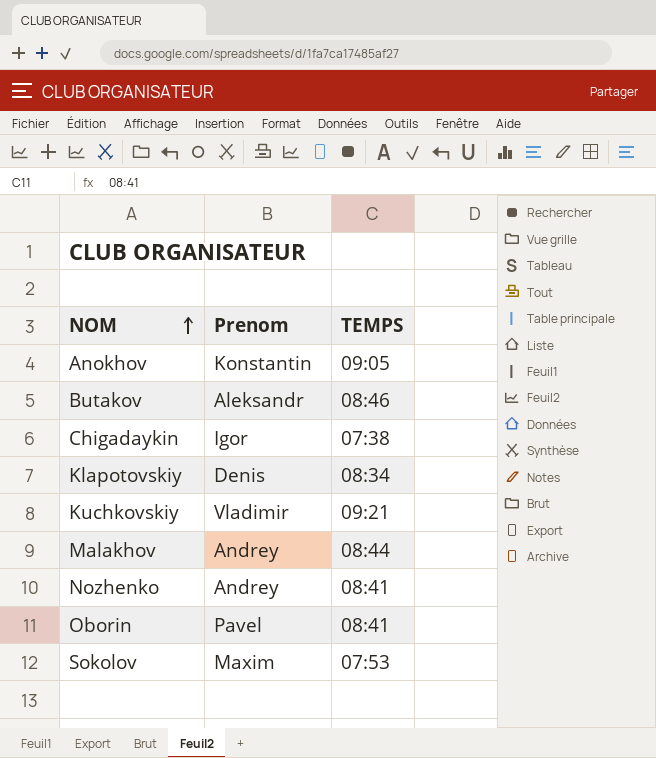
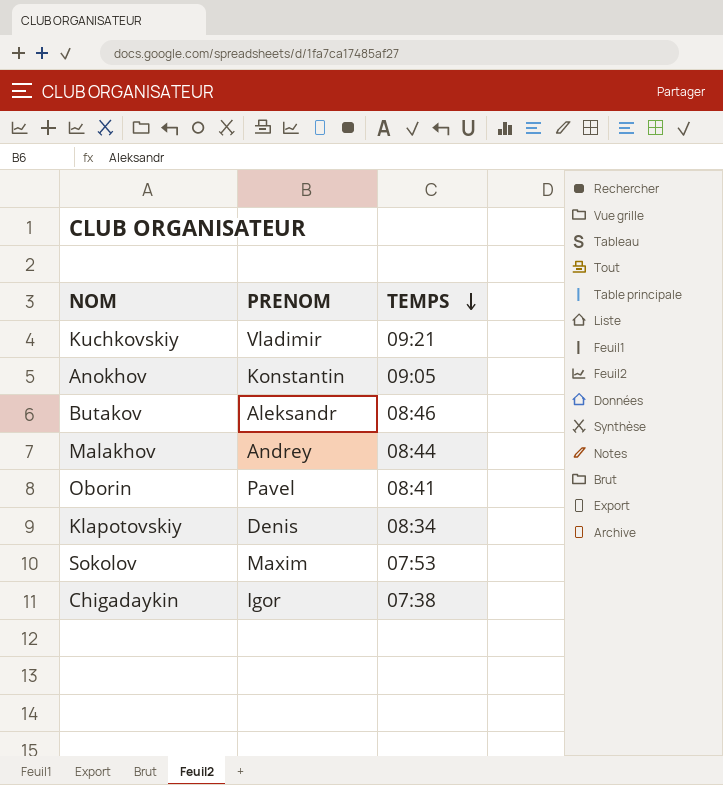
row order: NOM ascending -> TEMPS descending
column name: Prenom -> PRENOM
row Nozhenko: Andrey | 08:41 -> none

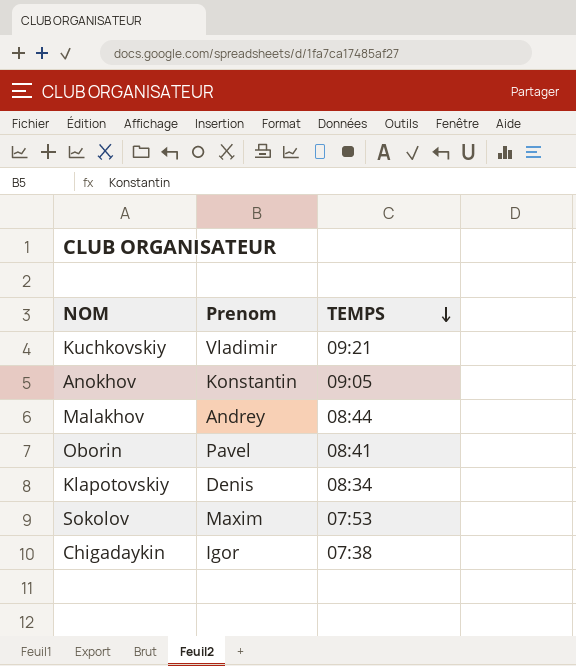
column name: PRENOM -> Prenom
row Butakov: Aleksandr | 08:46 -> none

